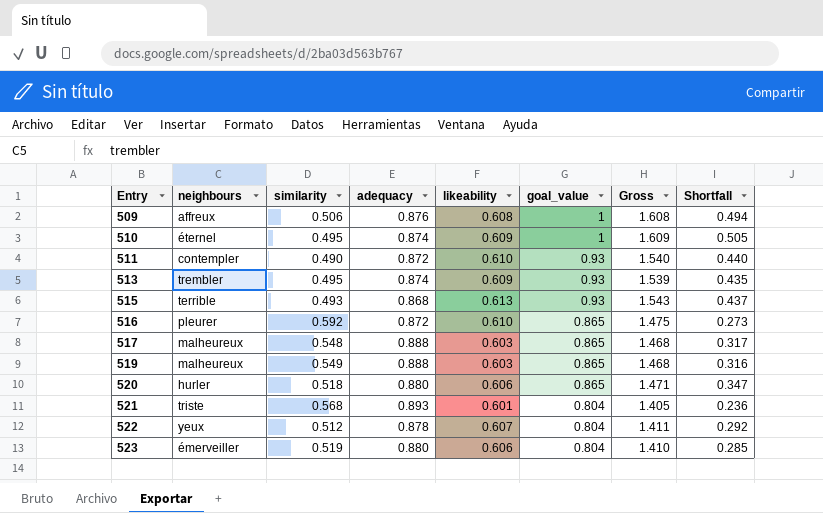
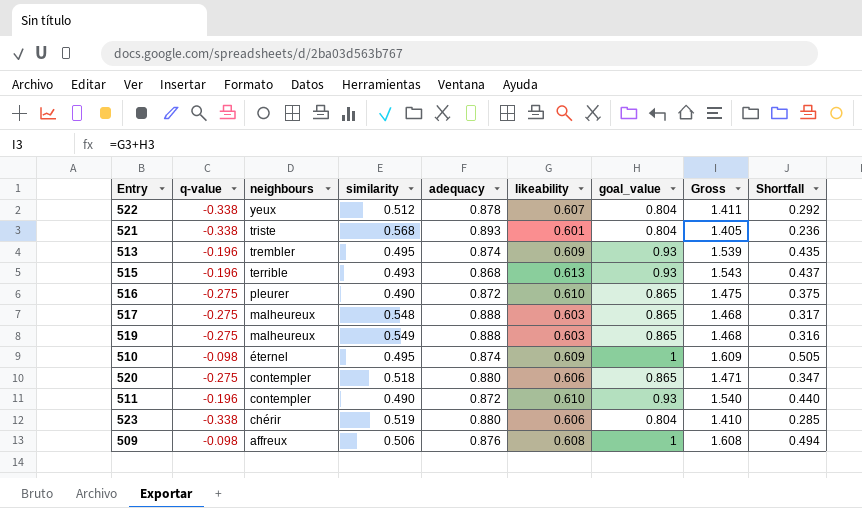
row order: Entry ascending -> neighbours descending
column q-value | position: none -> 2
516 | similarity: 0.592 -> 0.490
516 | Shortfall: 0.273 -> 0.375
520 | neighbours: hurler -> contempler
523 | neighbours: émerveiller -> chérir

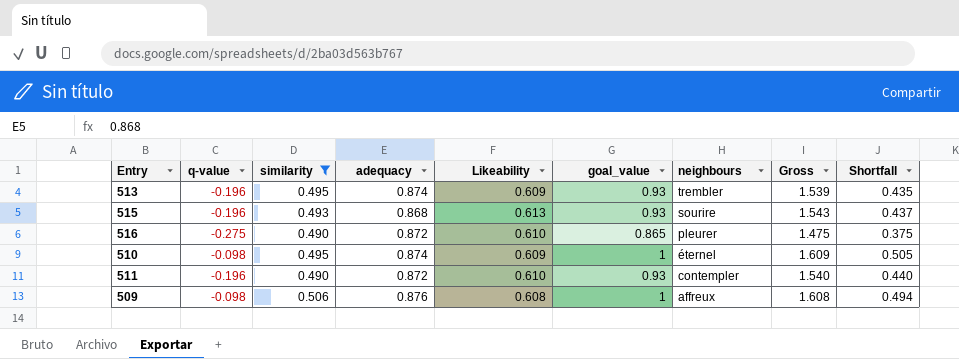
filter: none -> similarity <= 0.506
column name: likeability -> Likeability
column neighbours | position: 3 -> 7
515 | neighbours: terrible -> sourire

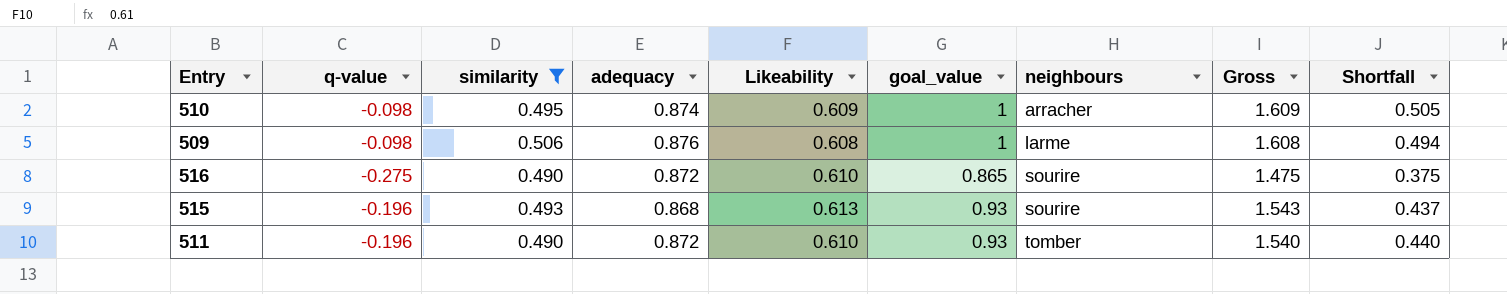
row order: neighbours descending -> neighbours ascending
row 513: -0.196 | 0.495 | 0.874 | 0.609 | 0.93 | trembler | 1.539 | 0.435 -> none
510 | neighbours: éternel -> arracher
509 | neighbours: affreux -> larme
516 | neighbours: pleurer -> sourire
511 | neighbours: contempler -> tomber

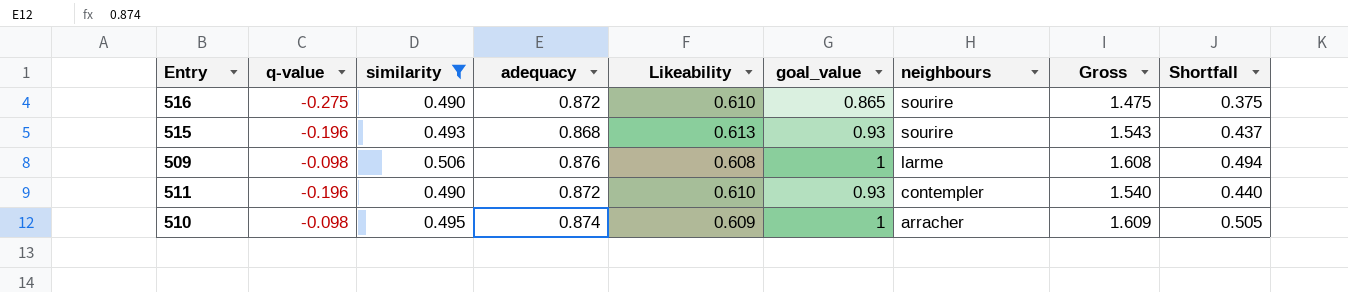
row order: neighbours ascending -> neighbours descending
511 | neighbours: tomber -> contempler

